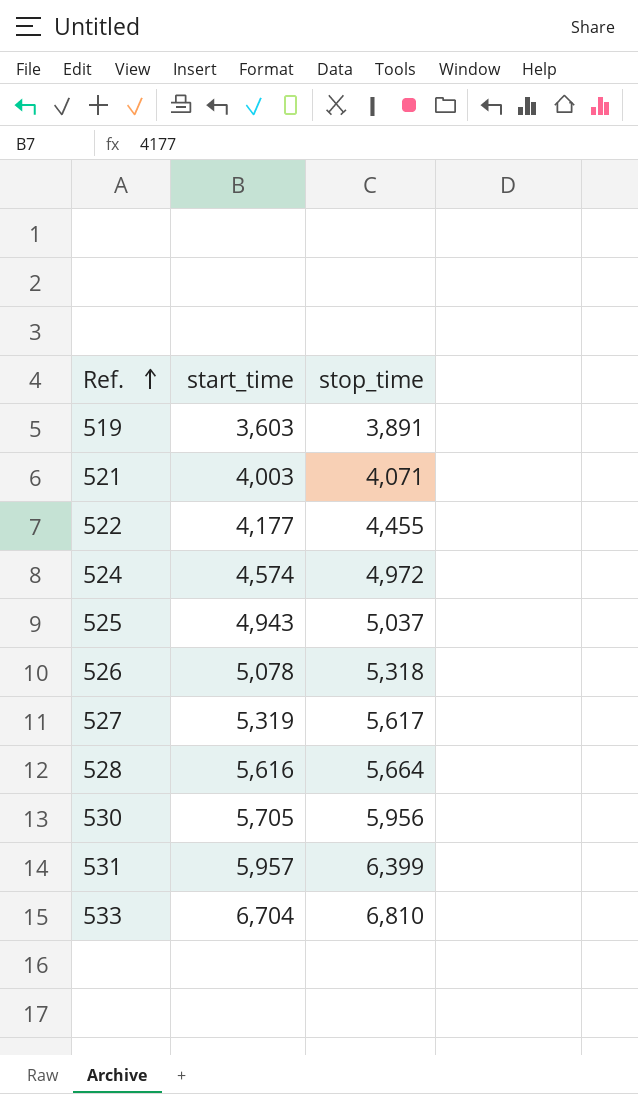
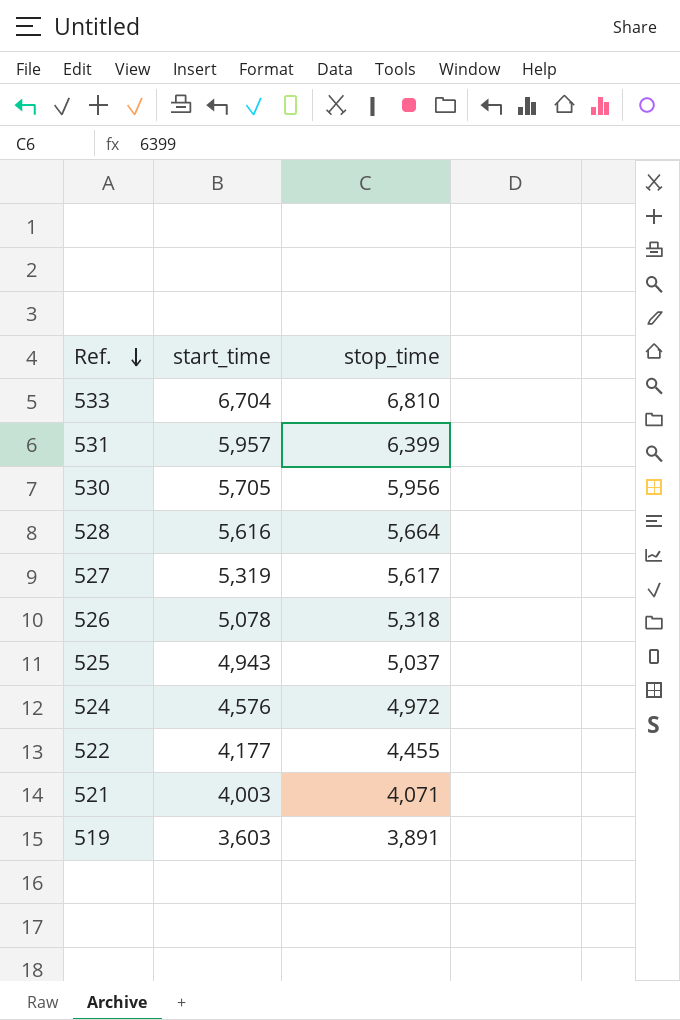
row order: Ref. ascending -> Ref. descending
524 | start_time: 4,574 -> 4,576

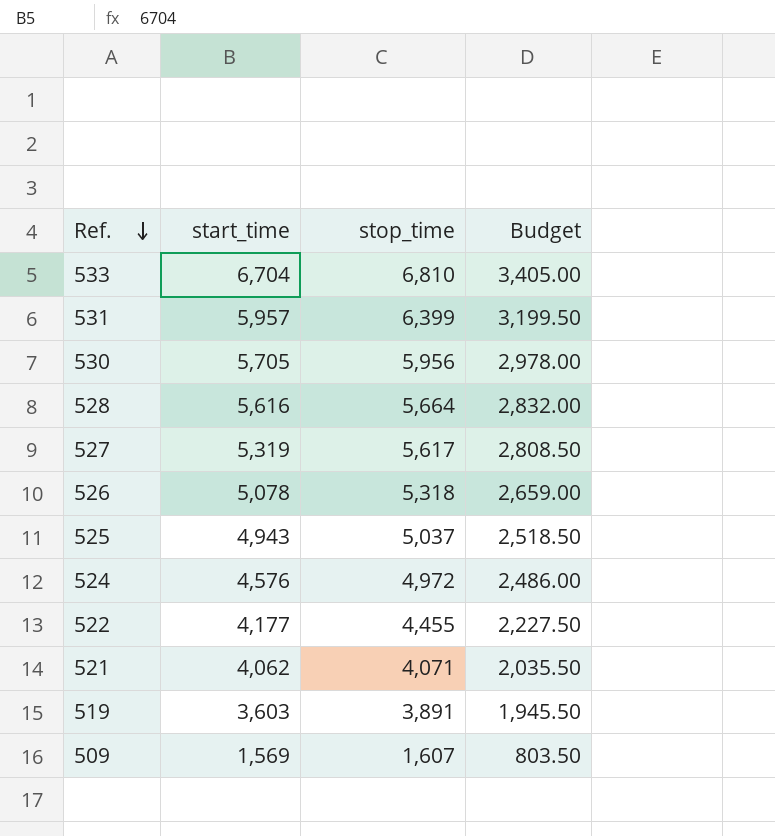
column Budget | formula: none -> [stop_time] * 0.5
521 | start_time: 4,003 -> 4,062
row 509: none -> 1,569 | 1,607 | 803.50

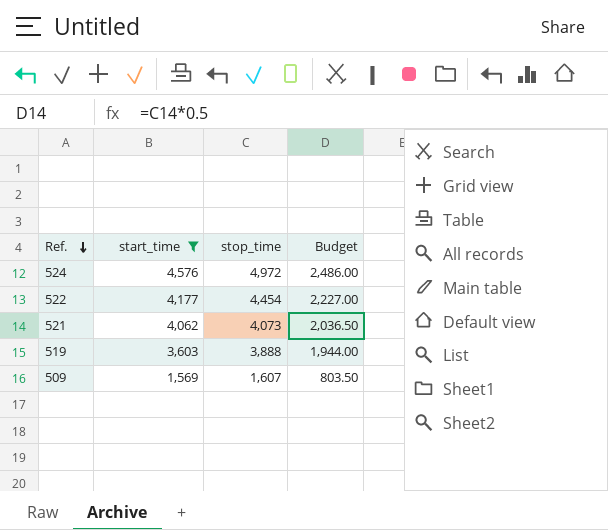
filter: none -> start_time <= 4,576
522 | stop_time: 4,455 -> 4,454
522 | Budget: 2,227.50 -> 2,227.00
521 | stop_time: 4,071 -> 4,073
521 | Budget: 2,035.50 -> 2,036.50
519 | stop_time: 3,891 -> 3,888
519 | Budget: 1,945.50 -> 1,944.00

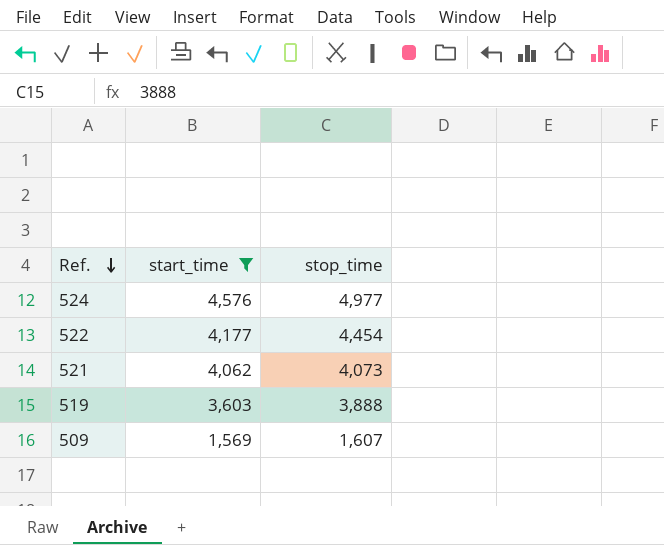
column Budget | formula: [stop_time] * 0.5 -> none
524 | stop_time: 4,972 -> 4,977

